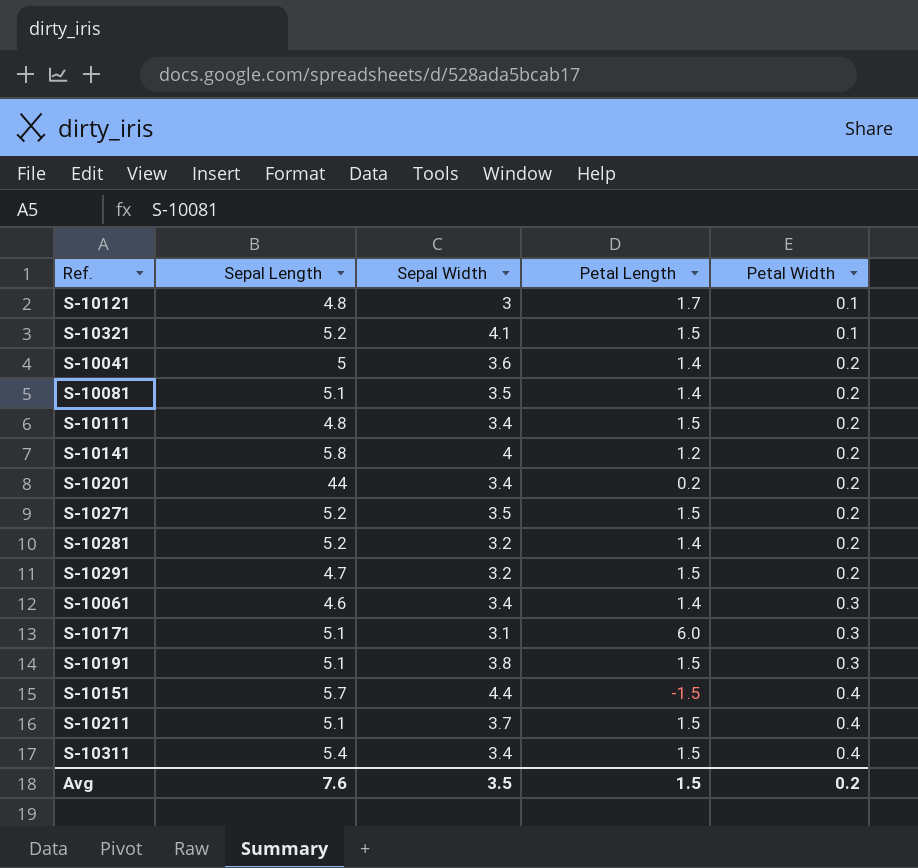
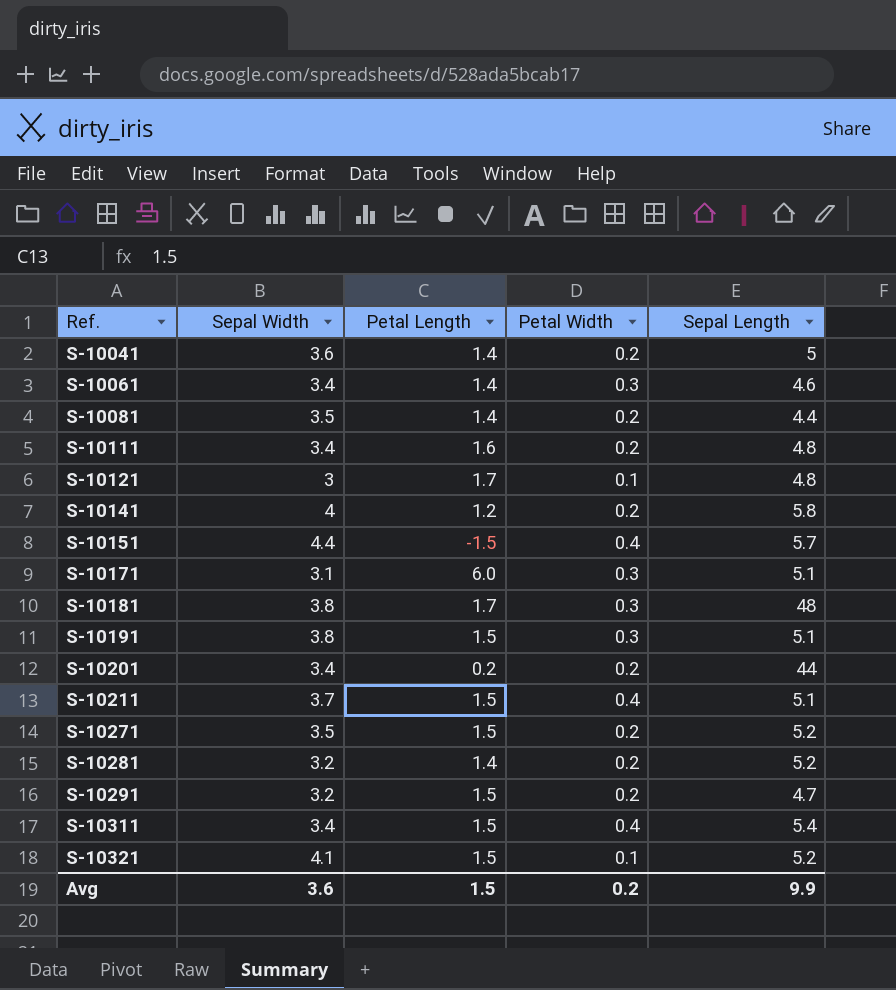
row order: Petal Width ascending -> Ref. ascending
column Sepal Length | position: 2 -> 5
S-10081 | Sepal Length: 5.1 -> 4.4
S-10111 | Petal Length: 1.5 -> 1.6
row S-10181: none -> 3.8 | 1.7 | 0.3 | 48
Avg | Sepal Width: 3.5 -> 3.6
Avg | Sepal Length: 7.6 -> 9.9

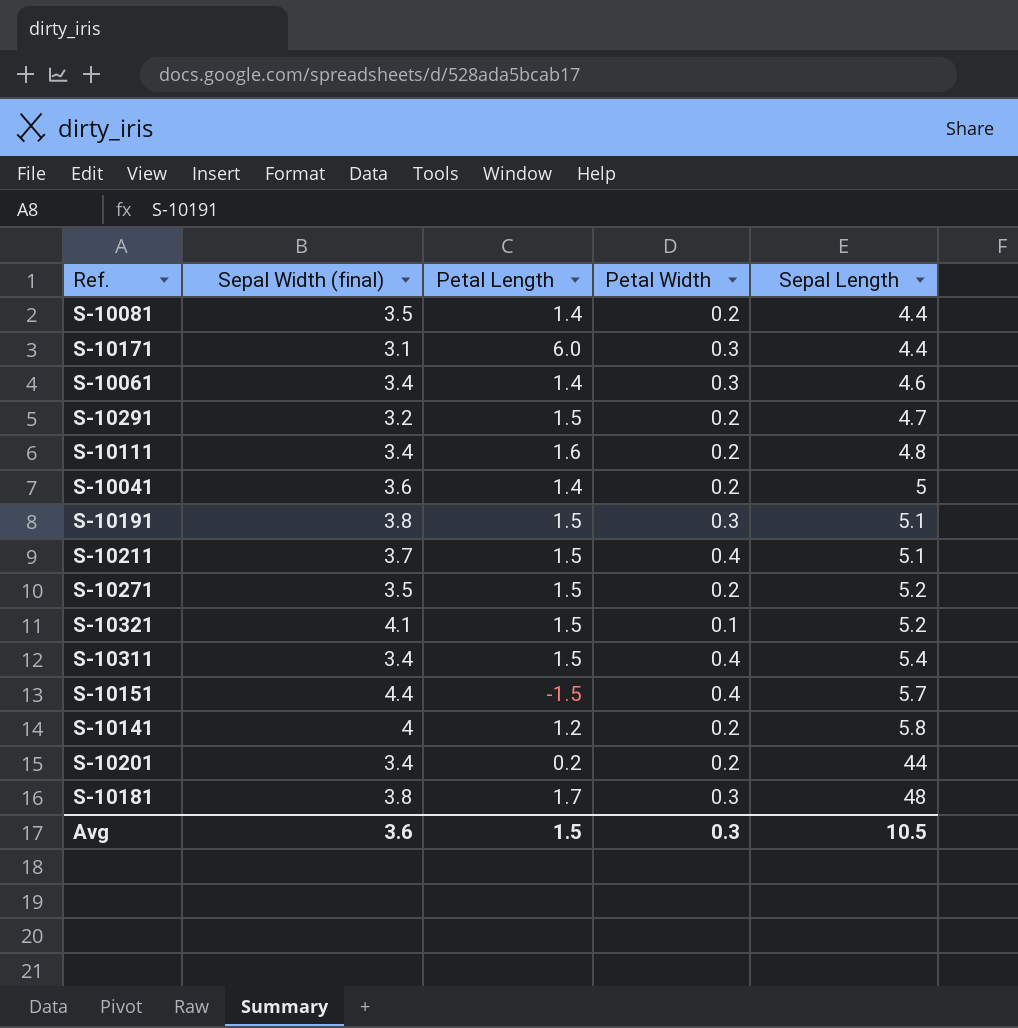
row order: Ref. ascending -> Sepal Length ascending
column name: Sepal Width -> Sepal Width (final)
row S-10121: 3 | 1.7 | 0.1 | 4.8 -> none
row S-10281: 3.2 | 1.4 | 0.2 | 5.2 -> none
S-10171 | Sepal Length: 5.1 -> 4.4
Avg | Petal Width: 0.2 -> 0.3
Avg | Sepal Length: 9.9 -> 10.5

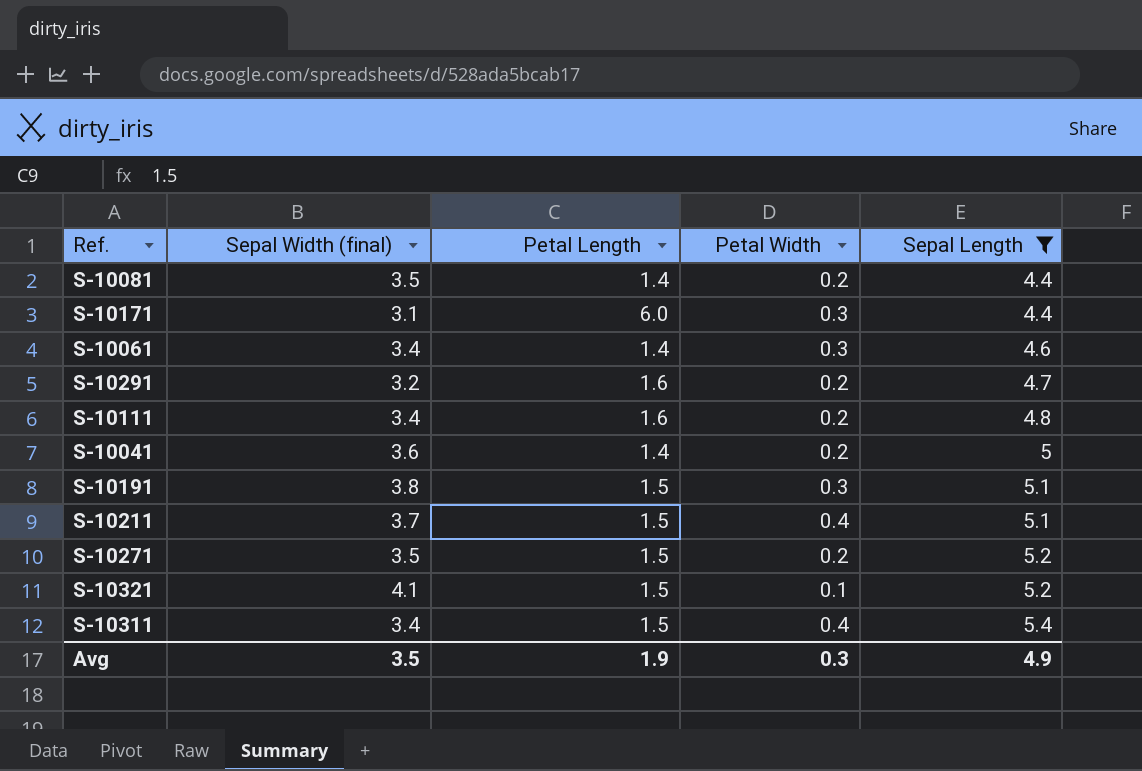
filter: none -> Sepal Length <= 5.4
S-10291 | Petal Length: 1.5 -> 1.6
Avg | Sepal Width (final): 3.6 -> 3.5
Avg | Petal Length: 1.5 -> 1.9
Avg | Sepal Length: 10.5 -> 4.9

